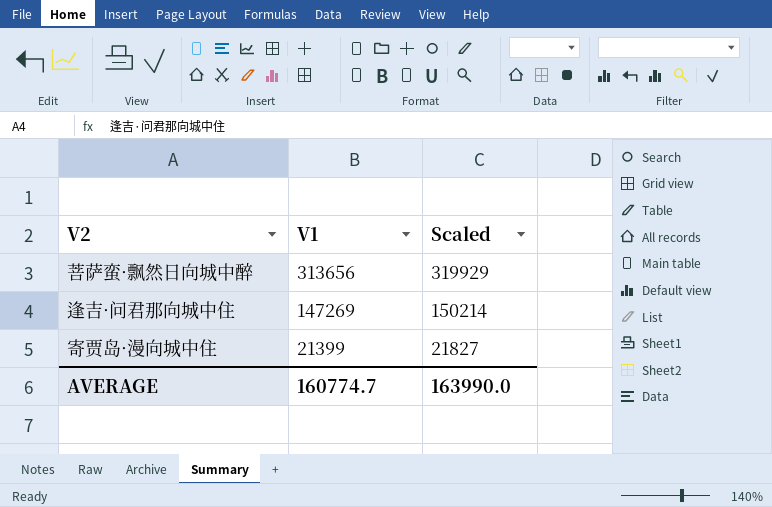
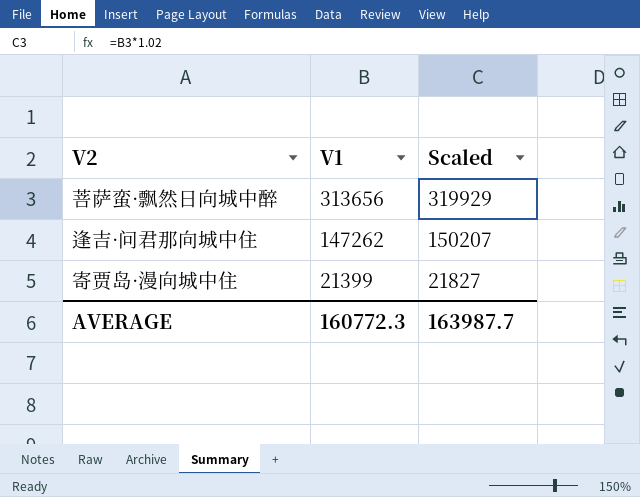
逢吉·问君那向城中住 | V1: 147269 -> 147262
逢吉·问君那向城中住 | Scaled: 150214 -> 150207
AVERAGE | V1: 160774.7 -> 160772.3
AVERAGE | Scaled: 163990.0 -> 163987.7

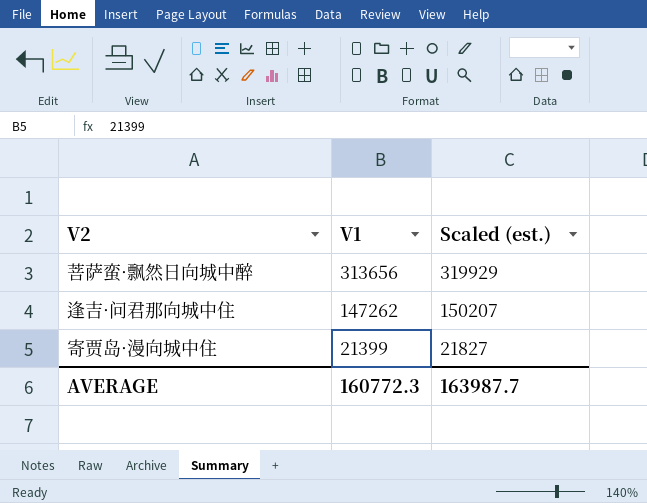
column name: Scaled -> Scaled (est.)

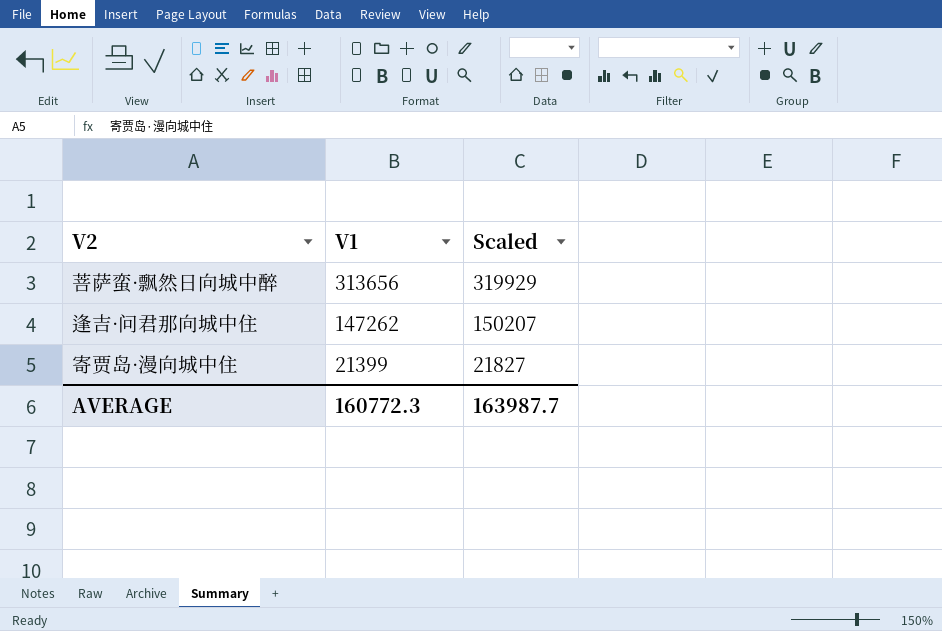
column name: Scaled (est.) -> Scaled

